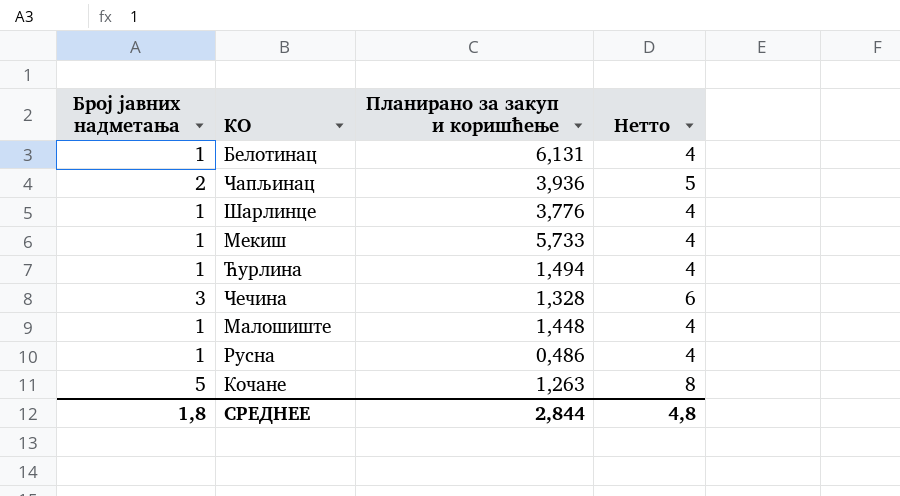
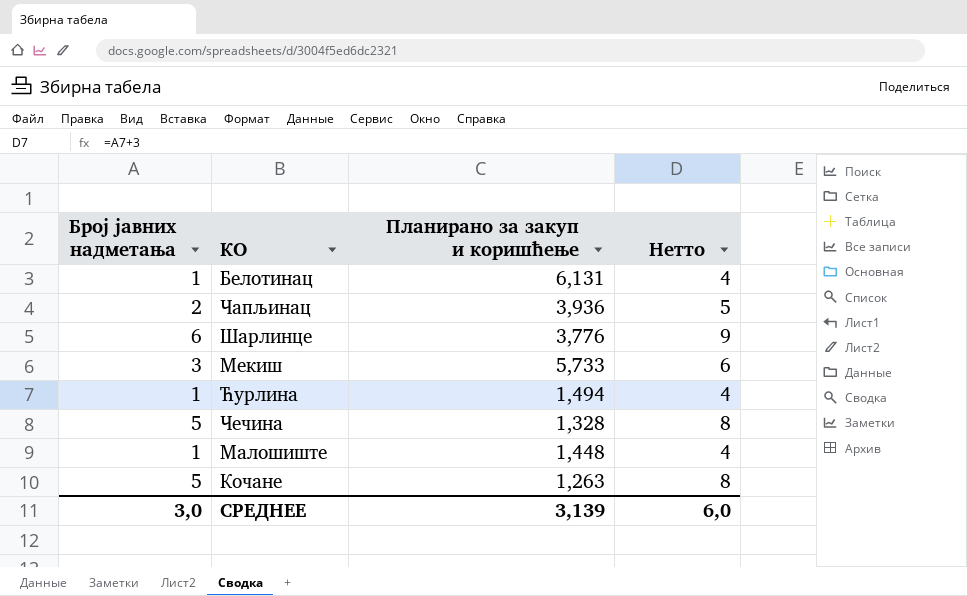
row Русна: 1 | 0,486 | 4 -> none
Шарлинце | Број јавних надметања: 1 -> 6
Шарлинце | Нетто: 4 -> 9
Мекиш | Број јавних надметања: 1 -> 3
Мекиш | Нетто: 4 -> 6
Чечина | Број јавних надметања: 3 -> 5
Чечина | Нетто: 6 -> 8
СРЕДНЕЕ | Број јавних надметања: 1,8 -> 3,0
СРЕДНЕЕ | Планирано за закуп и коришћење: 2,844 -> 3,139
СРЕДНЕЕ | Нетто: 4,8 -> 6,0

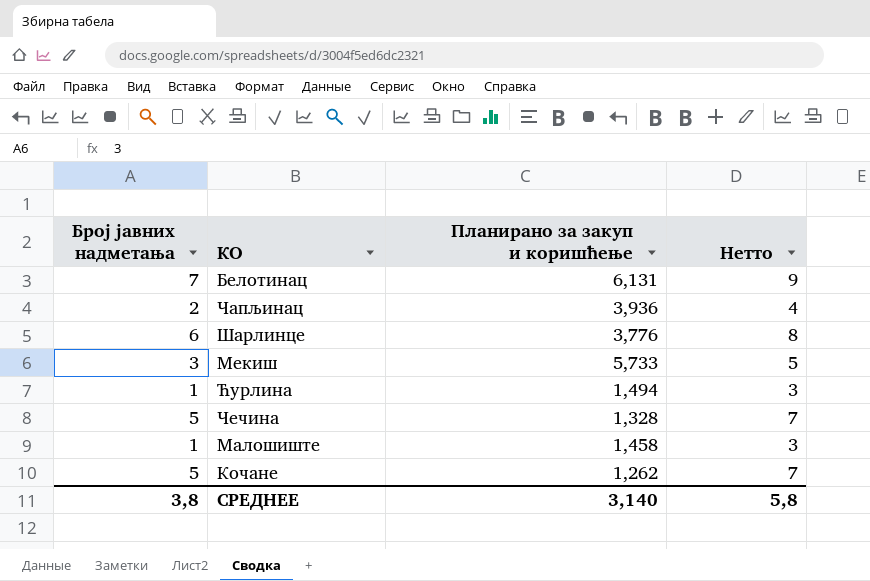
column Нетто | formula: [Број јавних надметања] + 3 -> [Број јавних надметања] + 2
Белотинац | Број јавних надметања: 1 -> 7
Малошиште | Планирано за закуп и коришћење: 1,448 -> 1,458
Кочане | Планирано за закуп и коришћење: 1,263 -> 1,262
СРЕДНЕЕ | Број јавних надметања: 3,0 -> 3,8
СРЕДНЕЕ | Планирано за закуп и коришћење: 3,139 -> 3,140
СРЕДНЕЕ | Нетто: 6,0 -> 5,8

